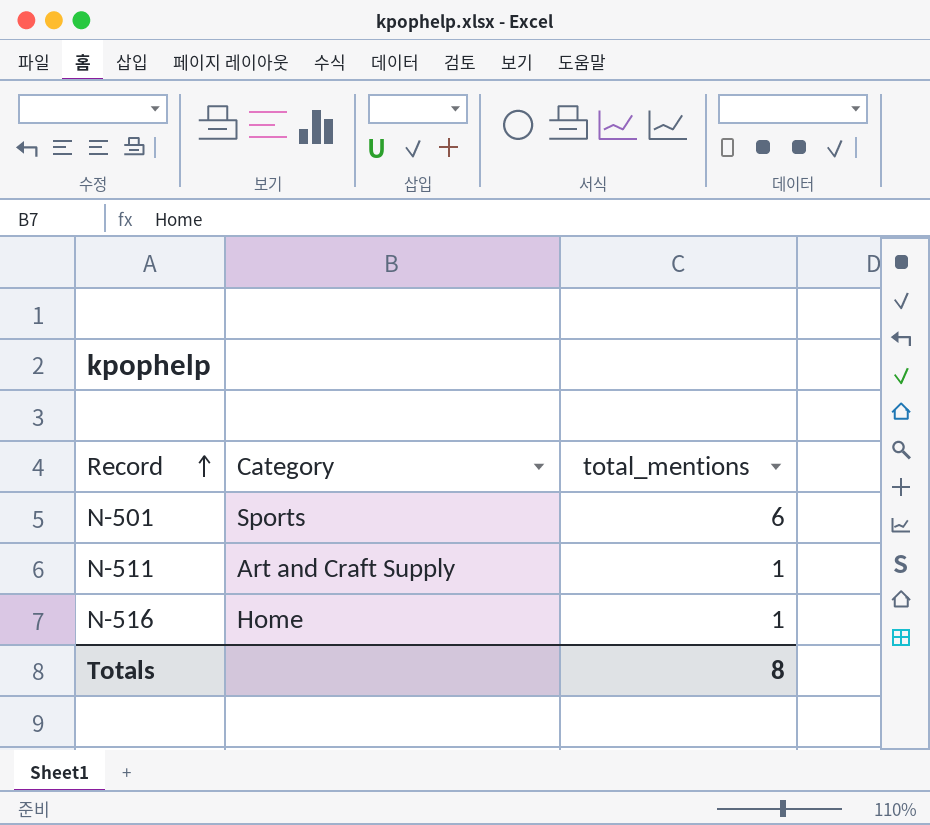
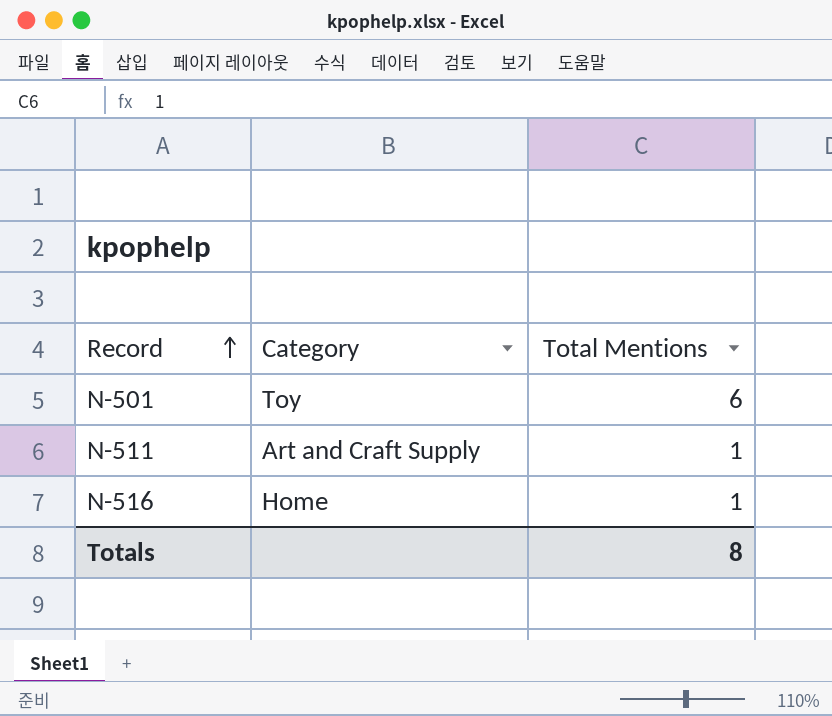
column name: total_mentions -> Total Mentions
N-501 | Category: Sports -> Toy

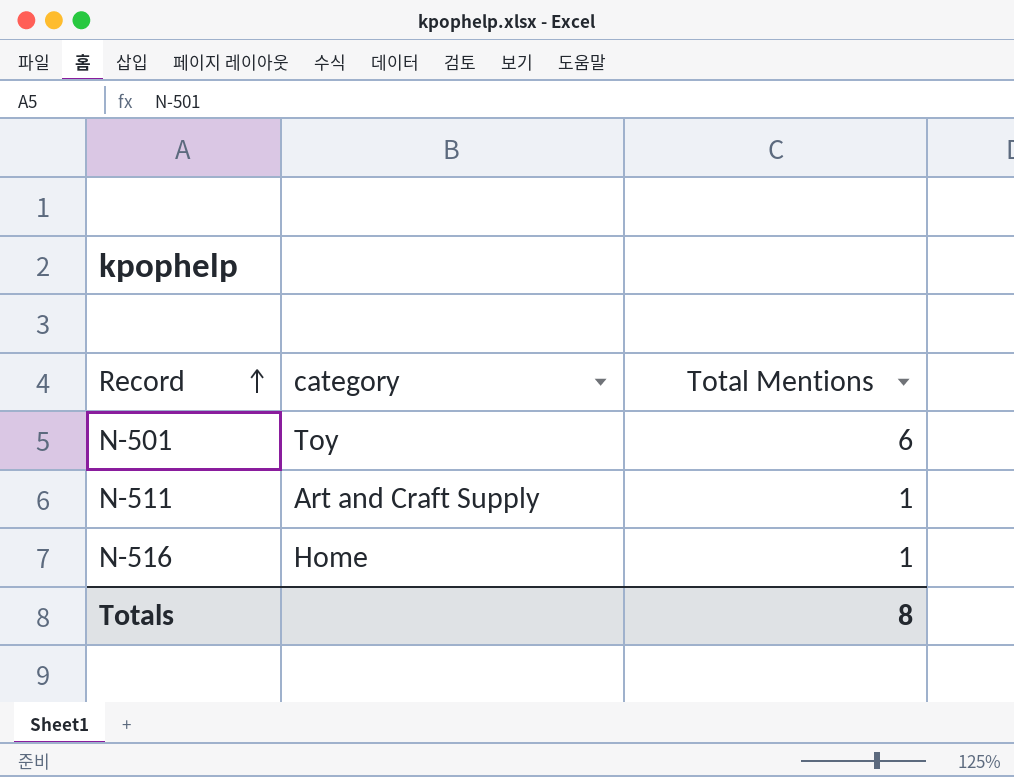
column name: Category -> category

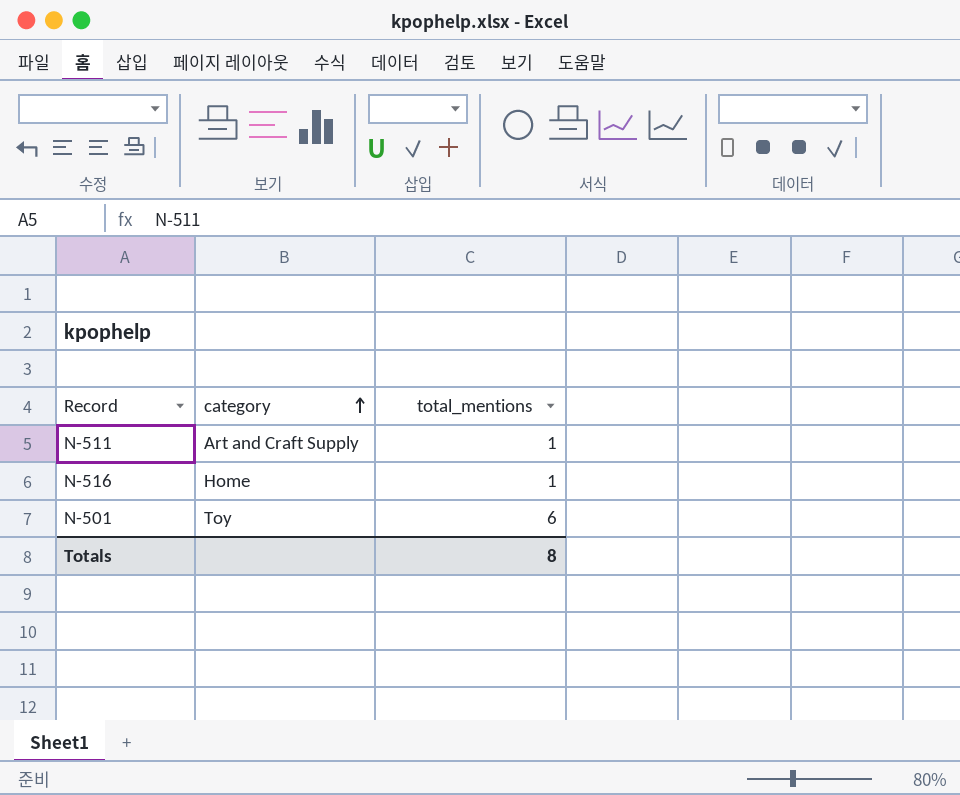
row order: Record ascending -> category ascending
column name: Total Mentions -> total_mentions

